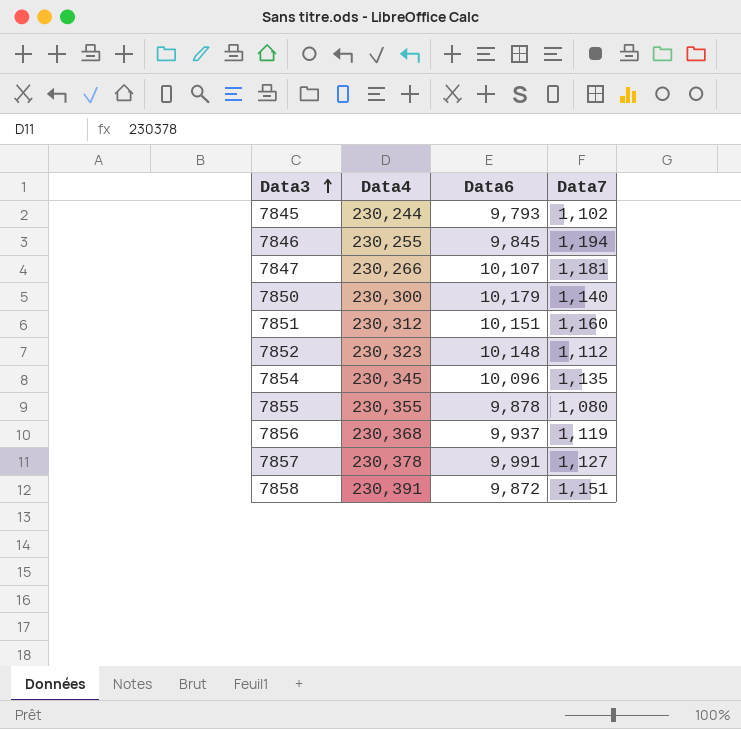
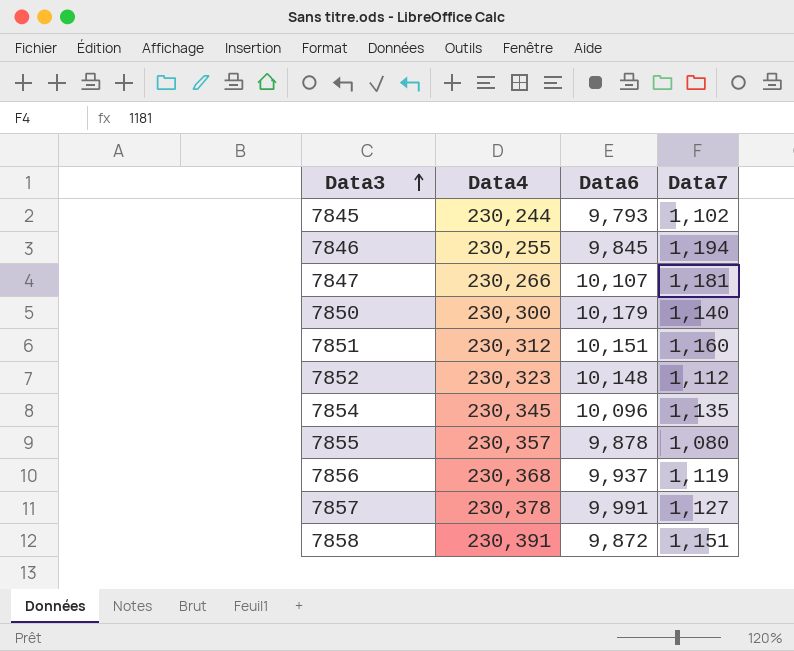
7855 | Data4: 230,355 -> 230,357

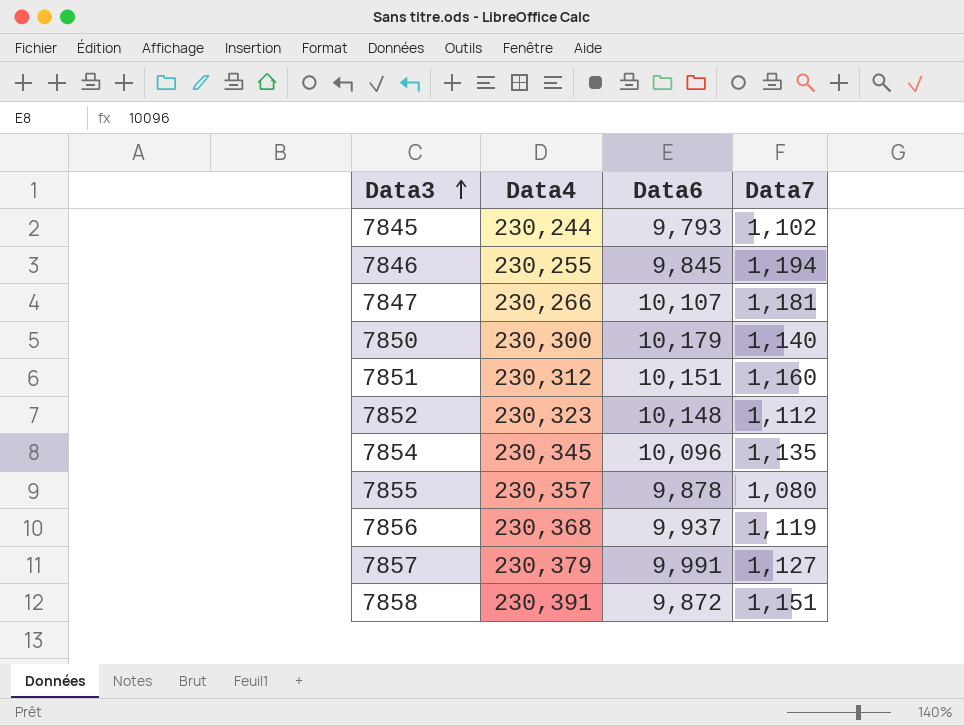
7857 | Data4: 230,378 -> 230,379

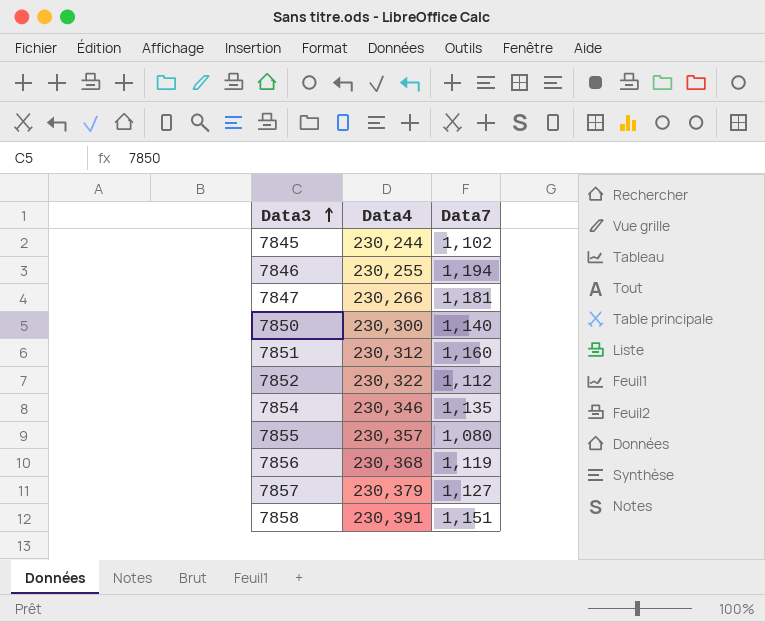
column Data6 | position: 3 -> none
7852 | Data4: 230,323 -> 230,322
7854 | Data4: 230,345 -> 230,346

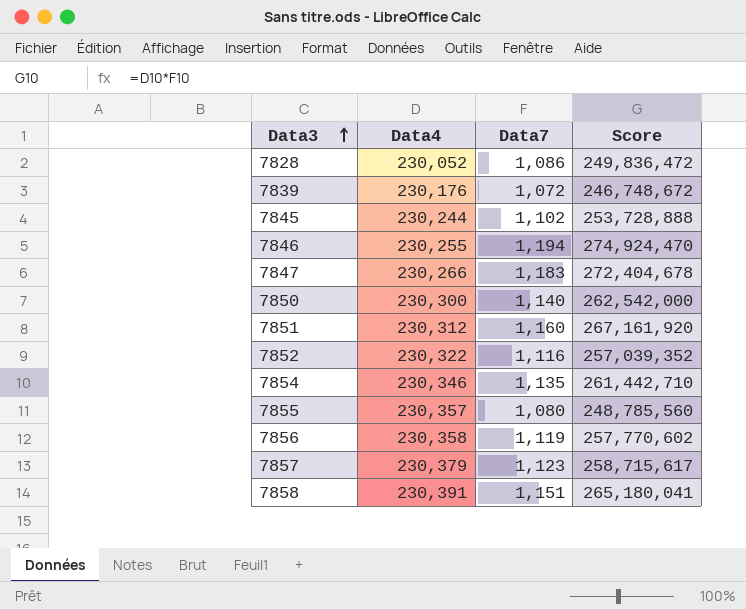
column Score | formula: none -> [Data4] * [Data7]
row 7828: none -> 230,052 | 1,086 | 249,836,472
row 7839: none -> 230,176 | 1,072 | 246,748,672
7847 | Data7: 1,181 -> 1,183
7852 | Data7: 1,112 -> 1,116
7856 | Data4: 230,368 -> 230,358
7857 | Data7: 1,127 -> 1,123

